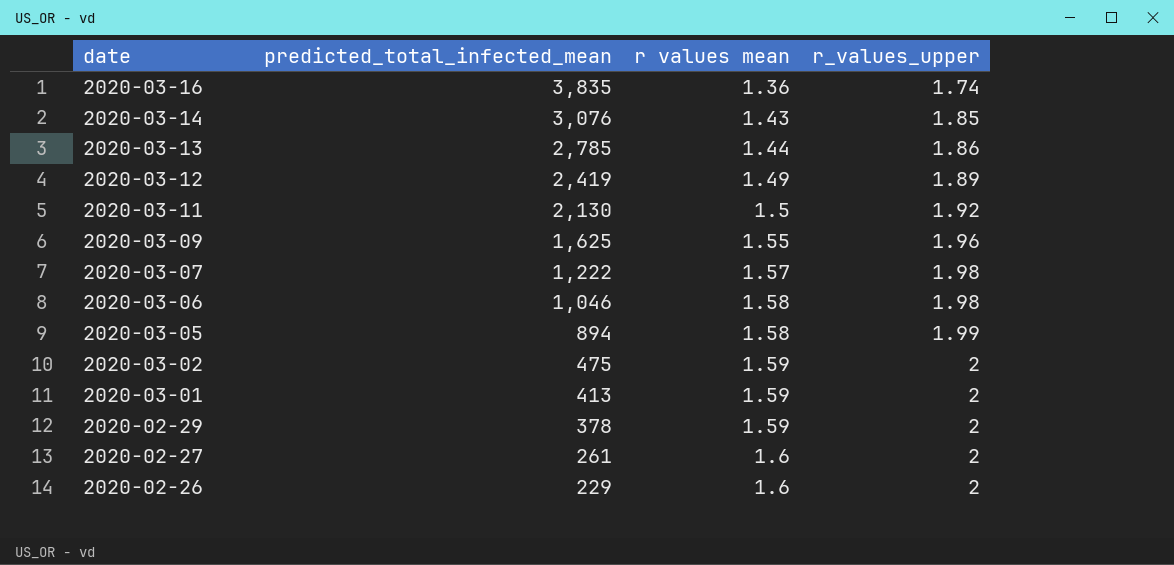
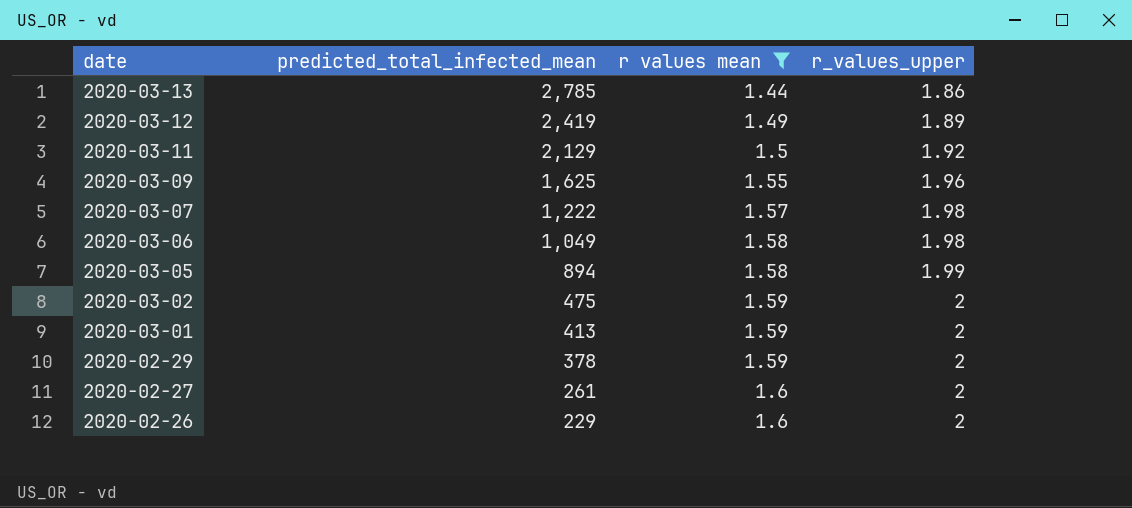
filter: none -> r values mean >= 1.44
2020-03-11 | predicted_total_infected_mean: 2,130 -> 2,129
2020-03-06 | predicted_total_infected_mean: 1,046 -> 1,049

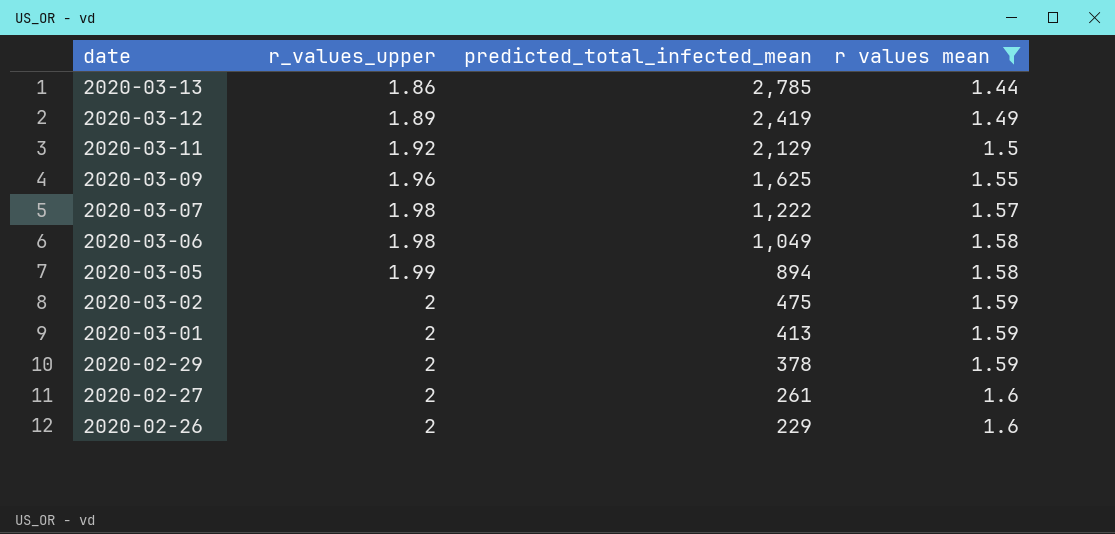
column r_values_upper | position: 4 -> 2

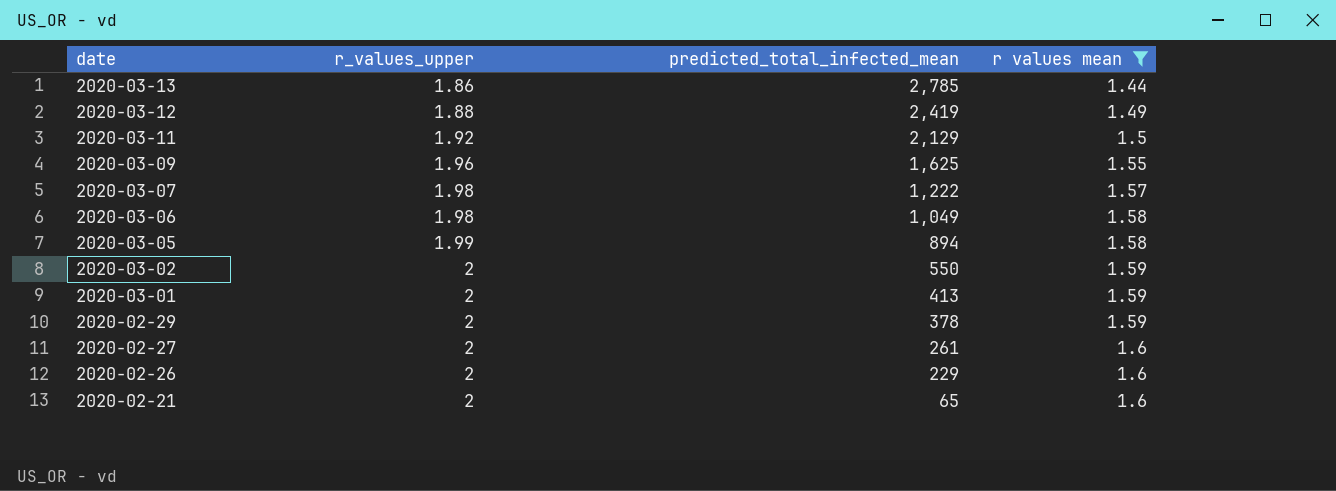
2020-03-12 | r_values_upper: 1.89 -> 1.88
2020-03-02 | predicted_total_infected_mean: 475 -> 550
row 2020-02-21: none -> 2 | 65 | 1.6

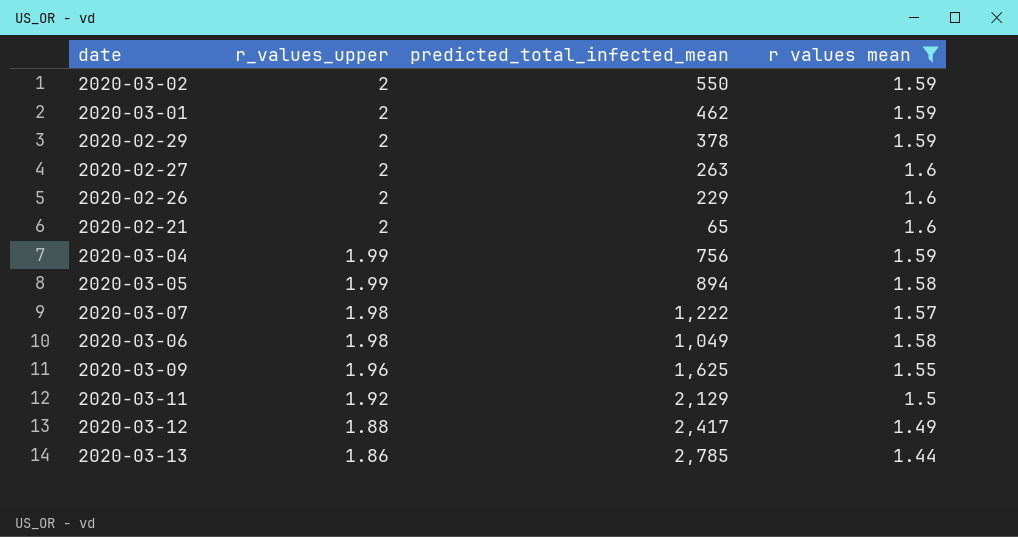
row order: date descending -> r_values_upper descending
2020-03-01 | predicted_total_infected_mean: 413 -> 462
2020-02-27 | predicted_total_infected_mean: 261 -> 263
row 2020-03-04: none -> 1.99 | 756 | 1.59
2020-03-12 | predicted_total_infected_mean: 2,419 -> 2,417

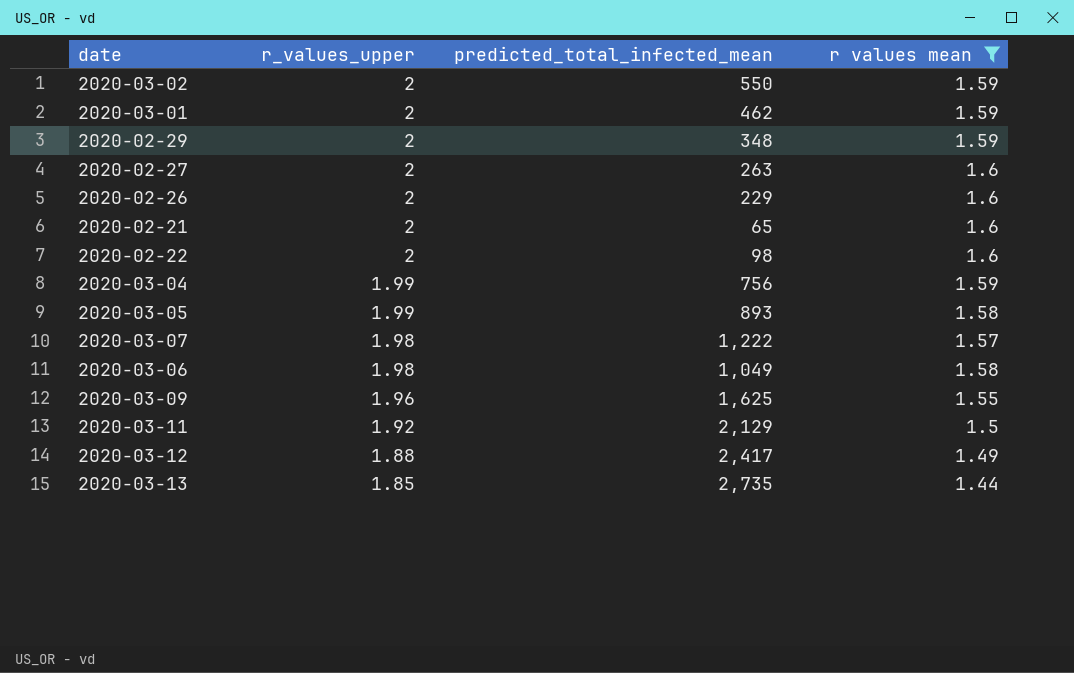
2020-02-29 | predicted_total_infected_mean: 378 -> 348
row 2020-02-22: none -> 2 | 98 | 1.6
2020-03-05 | predicted_total_infected_mean: 894 -> 893
2020-03-13 | r_values_upper: 1.86 -> 1.85
2020-03-13 | predicted_total_infected_mean: 2,785 -> 2,735

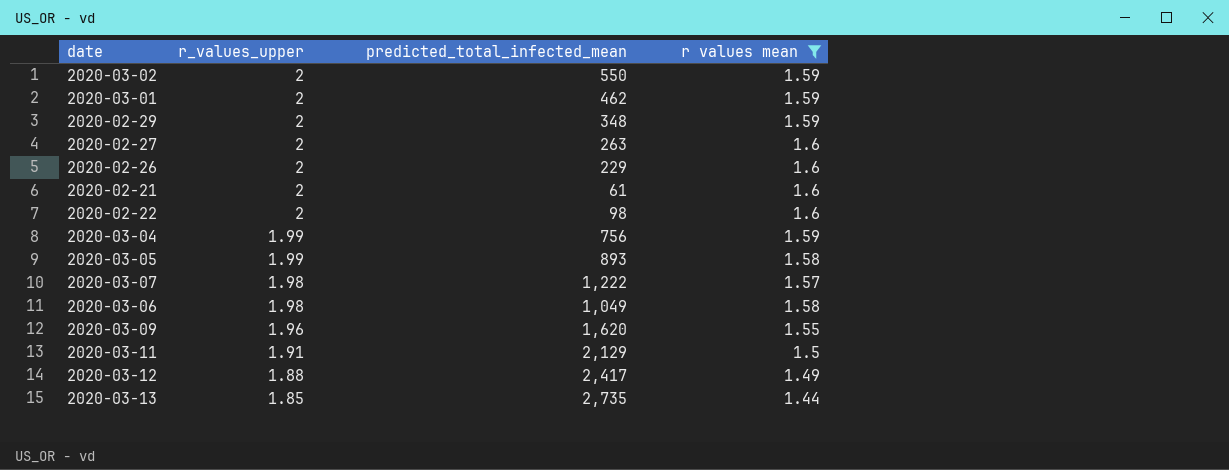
2020-02-21 | predicted_total_infected_mean: 65 -> 61
2020-03-09 | predicted_total_infected_mean: 1,625 -> 1,620
2020-03-11 | r_values_upper: 1.92 -> 1.91

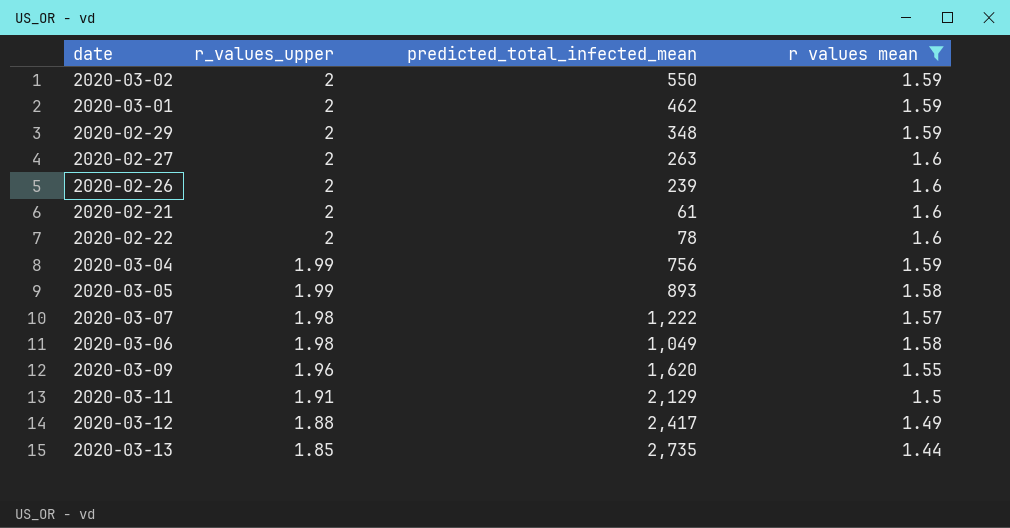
2020-02-26 | predicted_total_infected_mean: 229 -> 239
2020-02-22 | predicted_total_infected_mean: 98 -> 78

